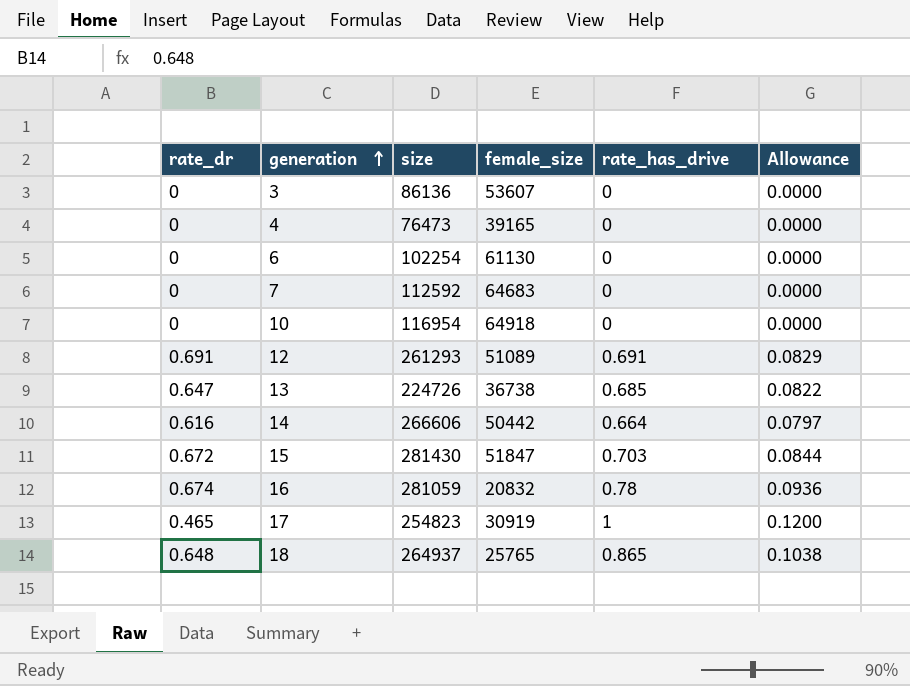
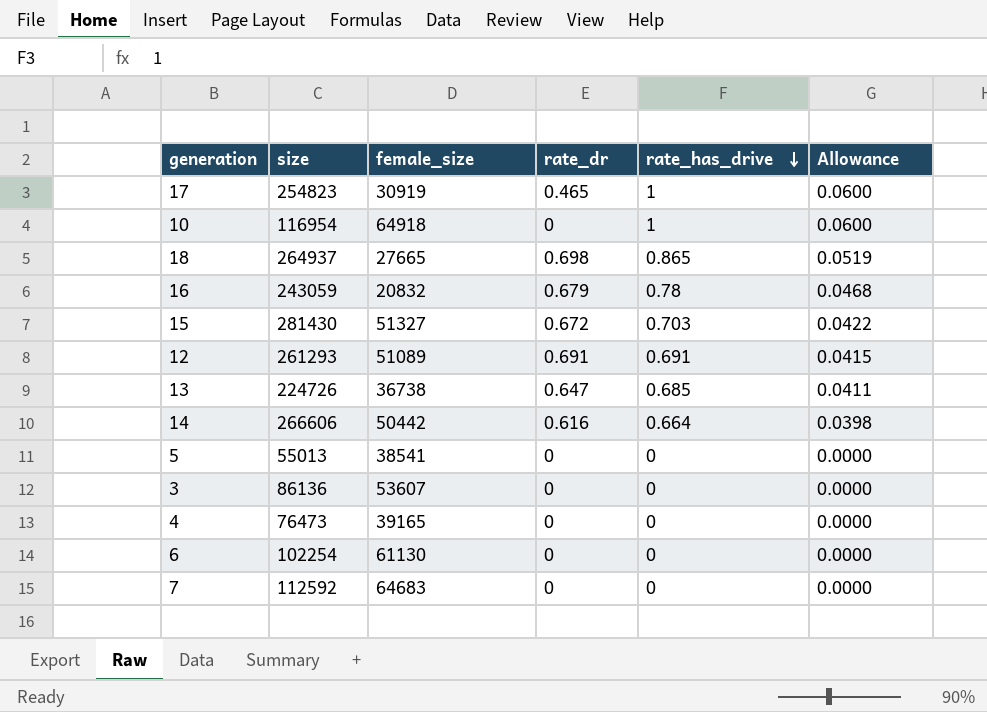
row order: generation ascending -> rate_has_drive descending
column rate_dr | position: 1 -> 4
column Allowance | formula: [rate_has_drive] * 0.12 -> [rate_has_drive] * 0.06
10 | rate_has_drive: 0 -> 1
18 | female_size: 25765 -> 27665
18 | rate_dr: 0.648 -> 0.698
16 | size: 281059 -> 243059
16 | rate_dr: 0.674 -> 0.679
15 | female_size: 51847 -> 51327
row 5: none -> 55013 | 38541 | 0 | 0 | 0.0000

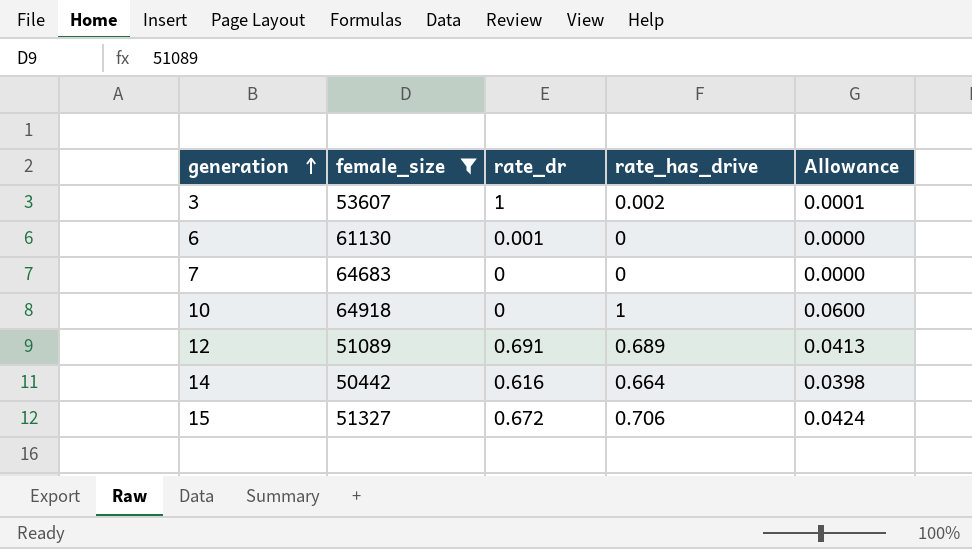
filter: none -> female_size >= 50442
row order: rate_has_drive descending -> generation ascending
column size | position: 2 -> none
3 | rate_dr: 0 -> 1
3 | rate_has_drive: 0 -> 0.002
3 | Allowance: 0.0000 -> 0.0001
6 | rate_dr: 0 -> 0.001
12 | rate_has_drive: 0.691 -> 0.689
12 | Allowance: 0.0415 -> 0.0413
15 | rate_has_drive: 0.703 -> 0.706
15 | Allowance: 0.0422 -> 0.0424

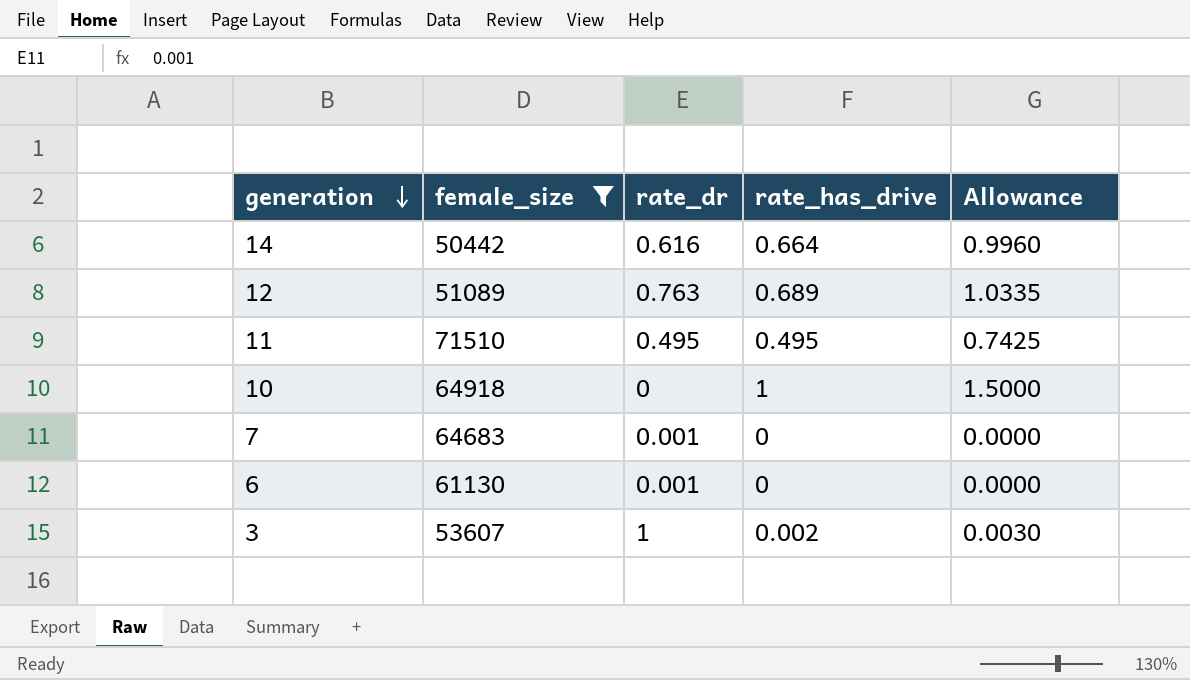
row order: generation ascending -> generation descending
column Allowance | formula: [rate_has_drive] * 0.06 -> [rate_has_drive] * 1.5
row 15: 51327 | 0.672 | 0.706 | 0.0424 -> none
12 | rate_dr: 0.691 -> 0.763
row 11: none -> 71510 | 0.495 | 0.495 | 0.7425
7 | rate_dr: 0 -> 0.001

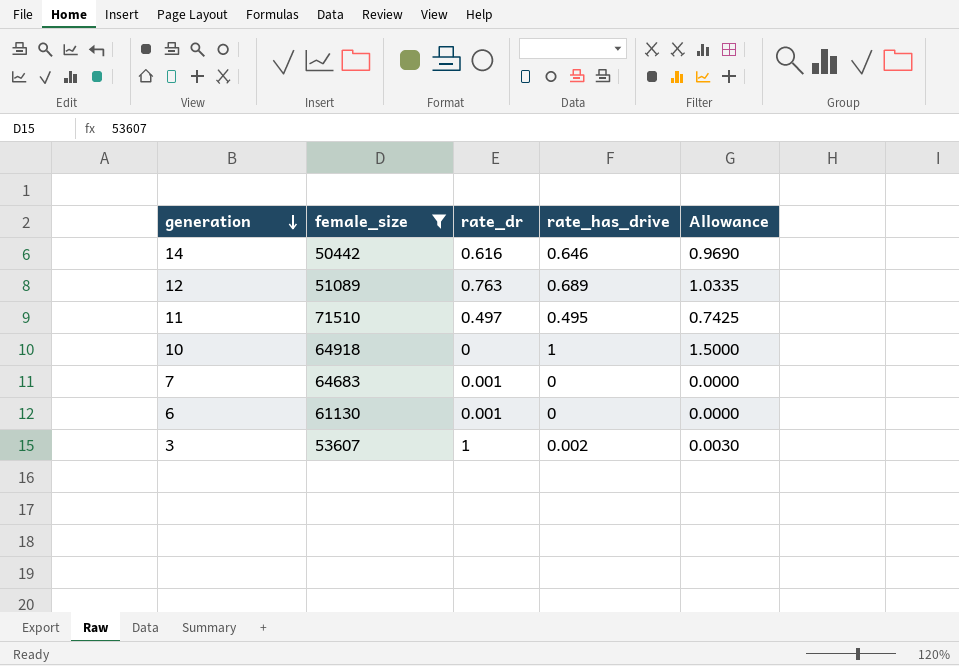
14 | rate_has_drive: 0.664 -> 0.646
14 | Allowance: 0.9960 -> 0.9690
11 | rate_dr: 0.495 -> 0.497

